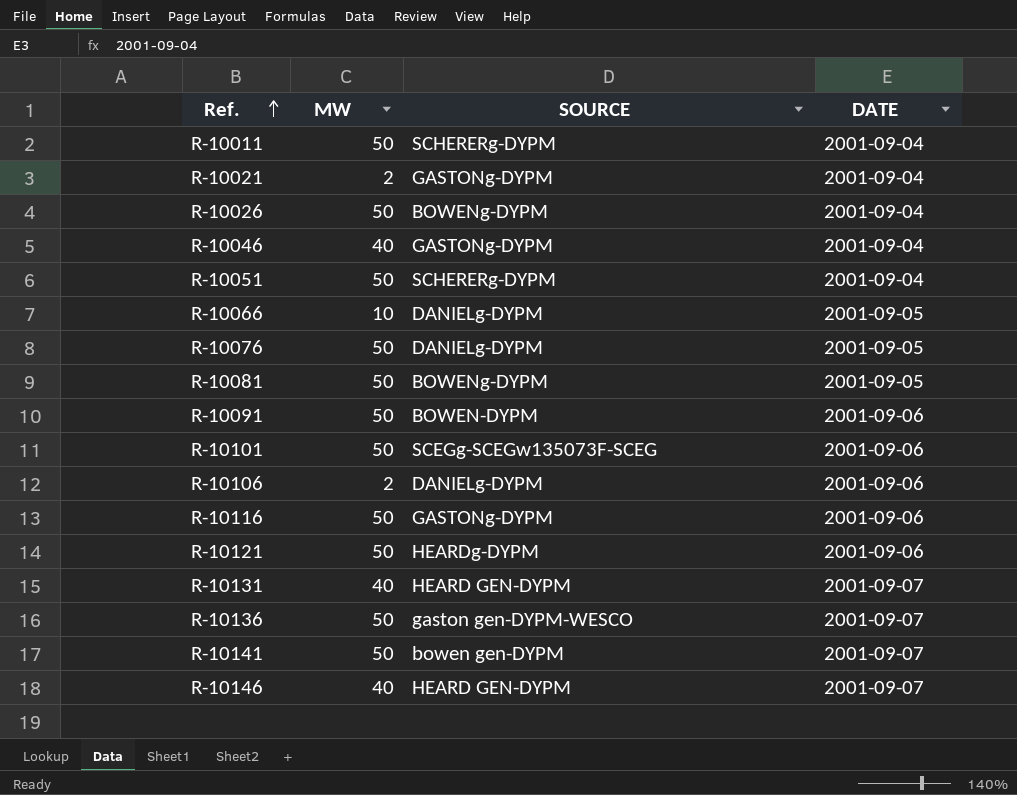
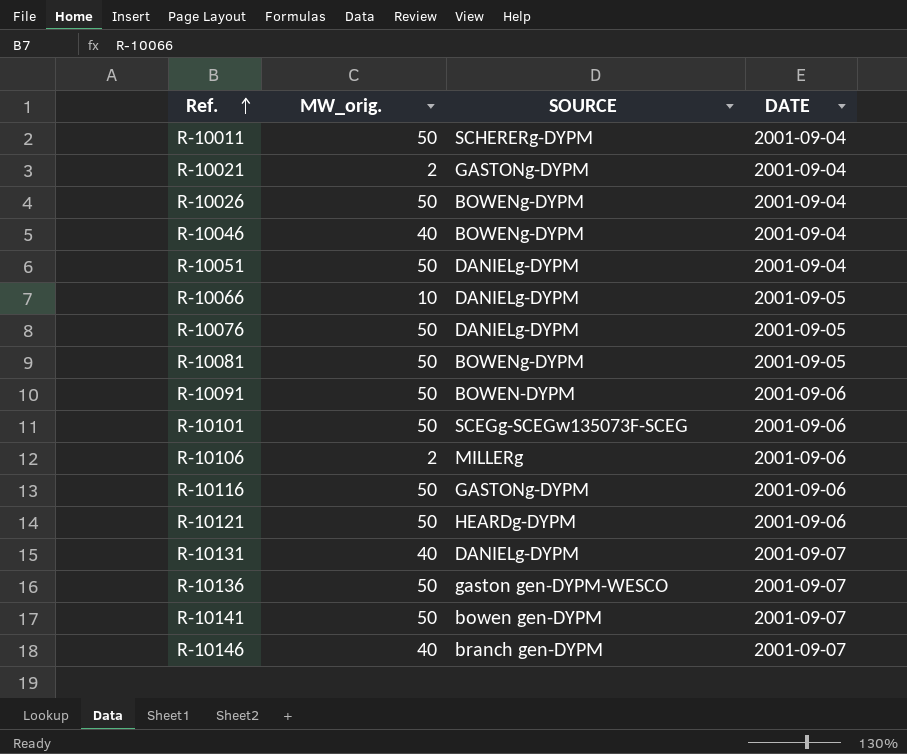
column name: MW -> MW_orig.
R-10046 | SOURCE: GASTONg-DYPM -> BOWENg-DYPM
R-10051 | SOURCE: SCHERERg-DYPM -> DANIELg-DYPM
R-10106 | SOURCE: DANIELg-DYPM -> MILLERg
R-10131 | SOURCE: HEARD GEN-DYPM -> DANIELg-DYPM
R-10146 | SOURCE: HEARD GEN-DYPM -> branch gen-DYPM

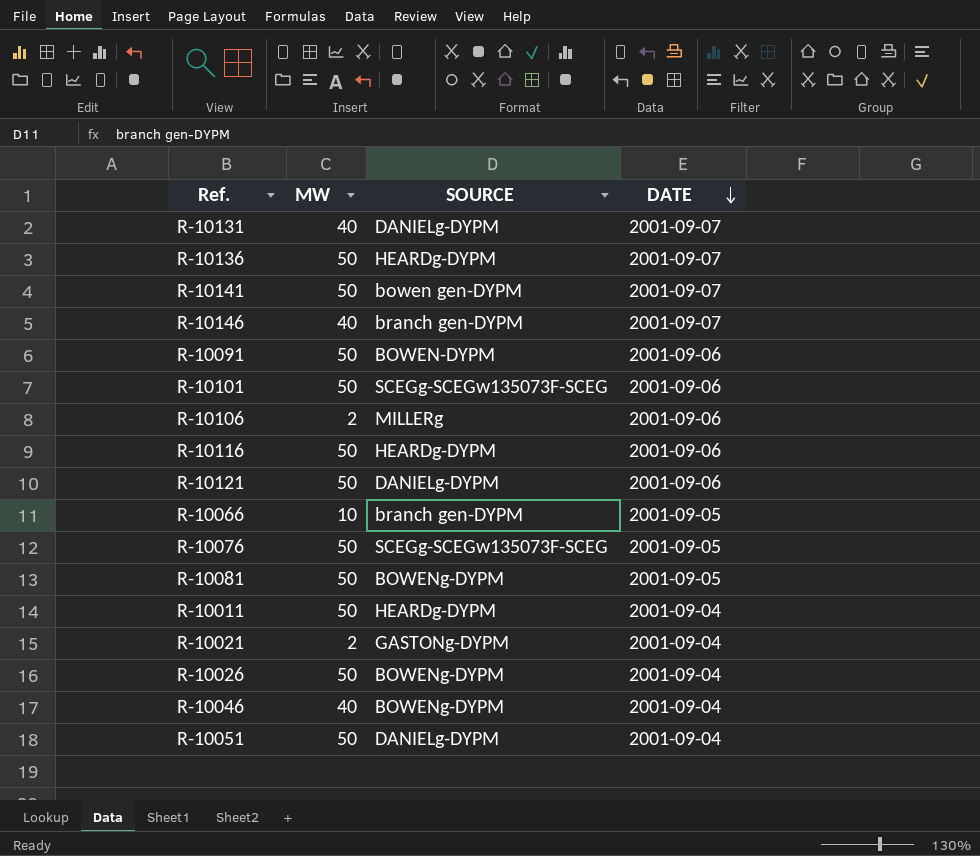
row order: Ref. ascending -> DATE descending
column name: MW_orig. -> MW
R-10136 | SOURCE: gaston gen-DYPM-WESCO -> HEARDg-DYPM
R-10116 | SOURCE: GASTONg-DYPM -> HEARDg-DYPM
R-10121 | SOURCE: HEARDg-DYPM -> DANIELg-DYPM
R-10066 | SOURCE: DANIELg-DYPM -> branch gen-DYPM
R-10076 | SOURCE: DANIELg-DYPM -> SCEGg-SCEGw135073F-SCEG
R-10011 | SOURCE: SCHERERg-DYPM -> HEARDg-DYPM

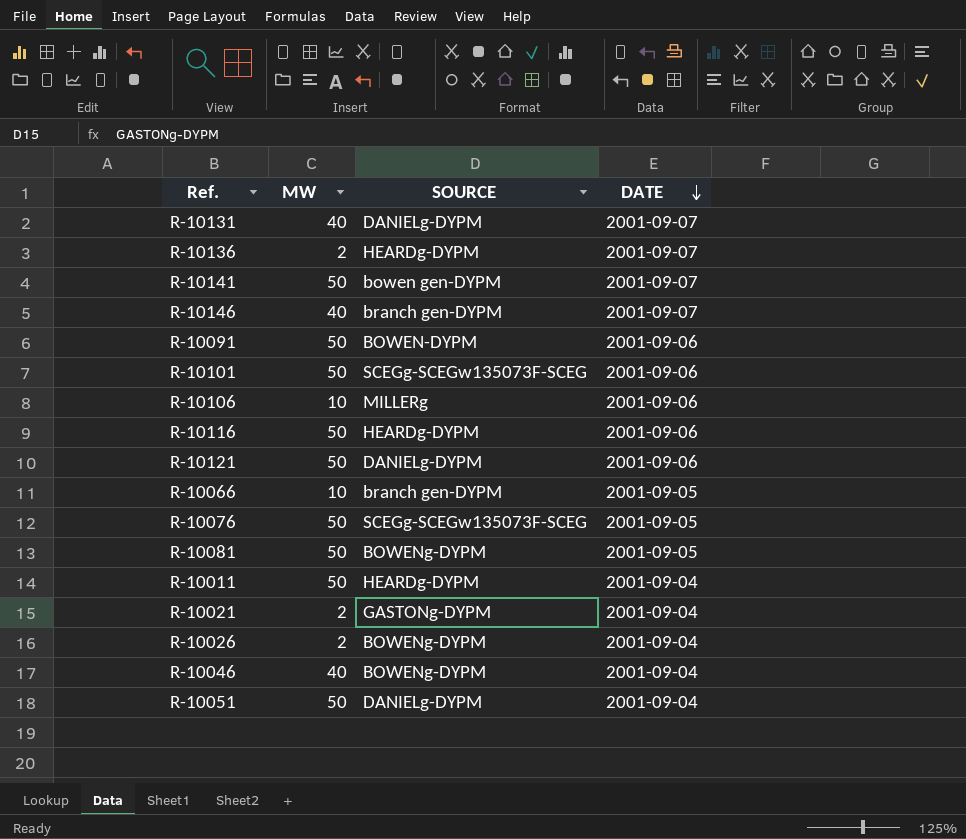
R-10136 | MW: 50 -> 2
R-10106 | MW: 2 -> 10
R-10026 | MW: 50 -> 2

